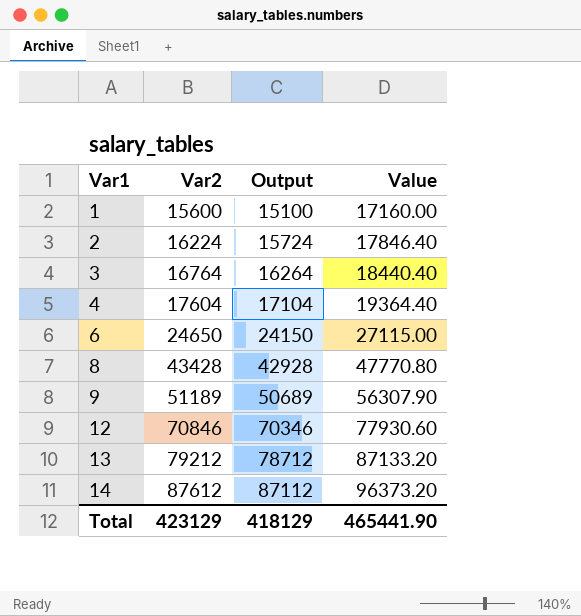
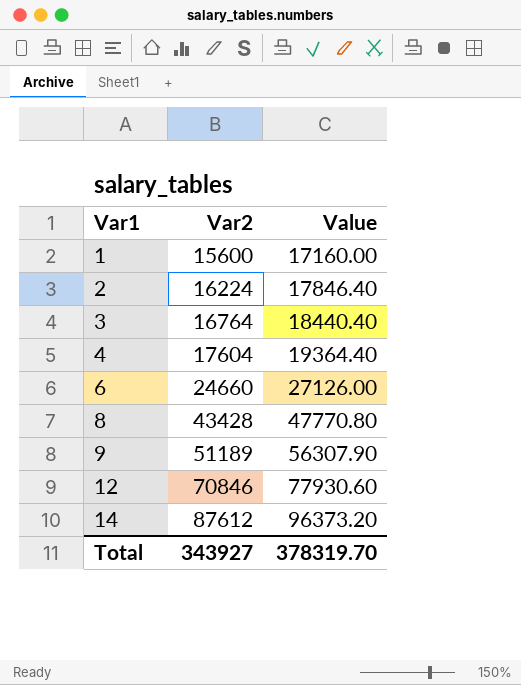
column Output | formula: [Var2] - 500 -> none
row 13: 79212 | 78712 | 87133.20 -> none
6 | Var2: 24650 -> 24660
6 | Value: 27115.00 -> 27126.00
Total | Var2: 423129 -> 343927
Total | Value: 465441.90 -> 378319.70

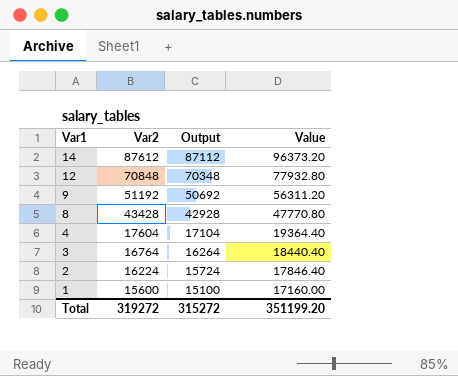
row order: Var1 ascending -> Var1 descending
column Output | formula: none -> [Var2] - 500
row 6: 24660 | 27126.00 -> none
12 | Var2: 70846 -> 70848
12 | Value: 77930.60 -> 77932.80
9 | Var2: 51189 -> 51192
9 | Value: 56307.90 -> 56311.20
Total | Var2: 343927 -> 319272
Total | Value: 378319.70 -> 351199.20

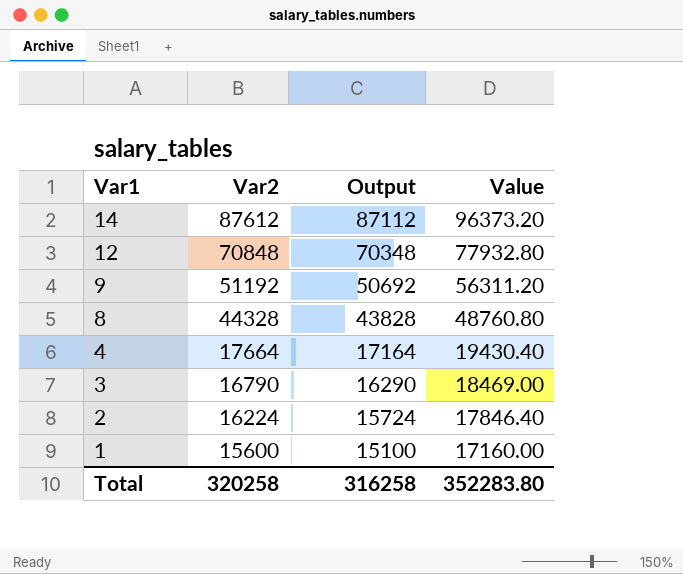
8 | Var2: 43428 -> 44328
8 | Output: 42928 -> 43828
8 | Value: 47770.80 -> 48760.80
4 | Var2: 17604 -> 17664
4 | Output: 17104 -> 17164
4 | Value: 19364.40 -> 19430.40
3 | Var2: 16764 -> 16790
3 | Output: 16264 -> 16290
3 | Value: 18440.40 -> 18469.00
Total | Var2: 319272 -> 320258
Total | Output: 315272 -> 316258
Total | Value: 351199.20 -> 352283.80

